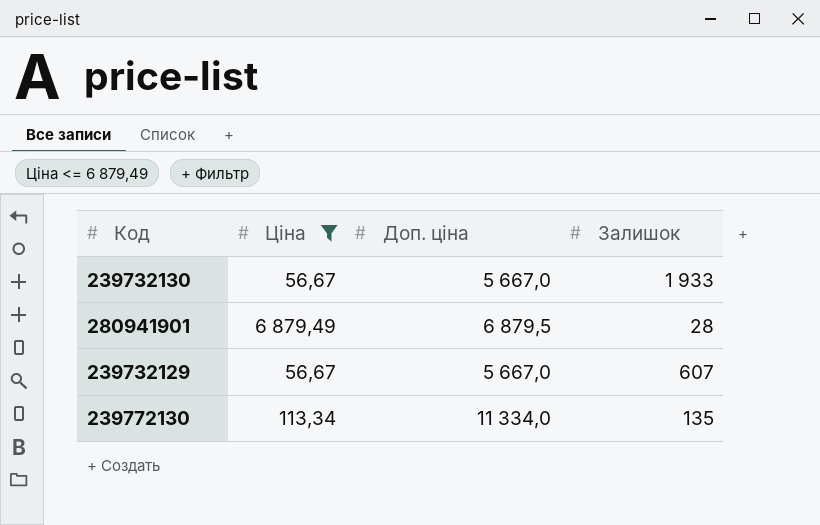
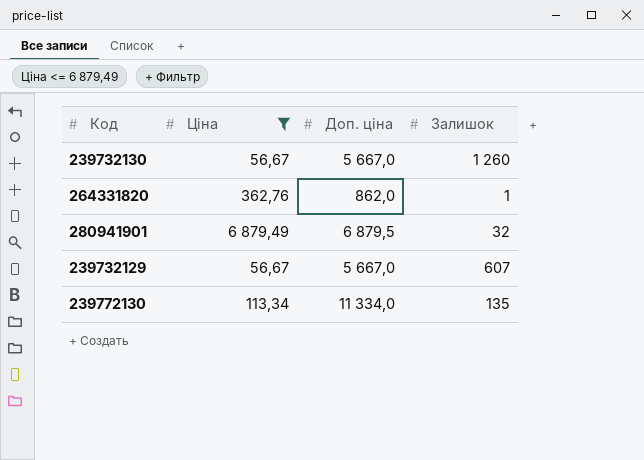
239732130 | Залишок: 1 933 -> 1 260
row 264331820: none -> 362,76 | 862,0 | 1
280941901 | Залишок: 28 -> 32

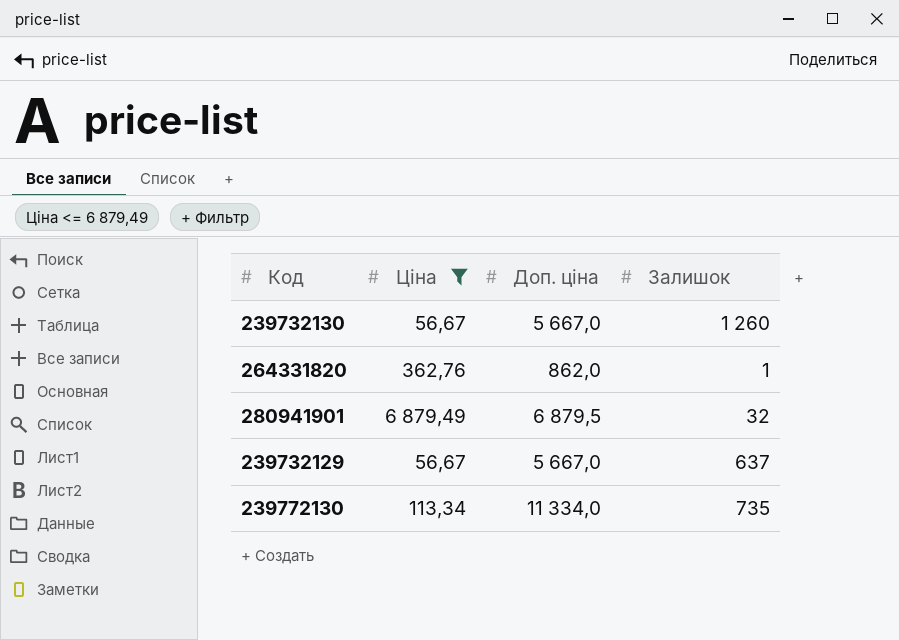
239732129 | Залишок: 607 -> 637
239772130 | Залишок: 135 -> 735

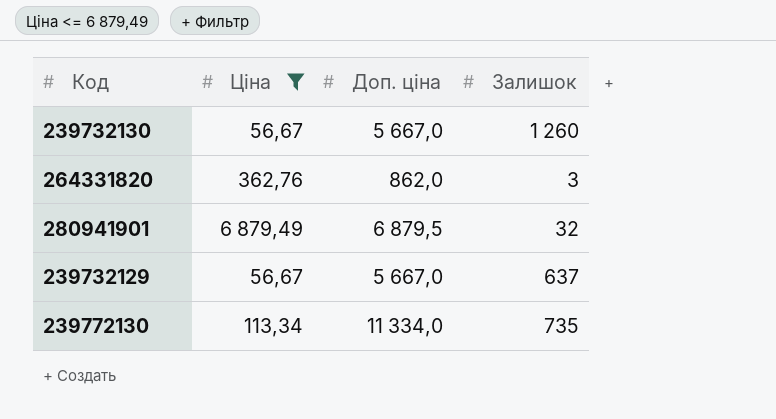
264331820 | Залишок: 1 -> 3

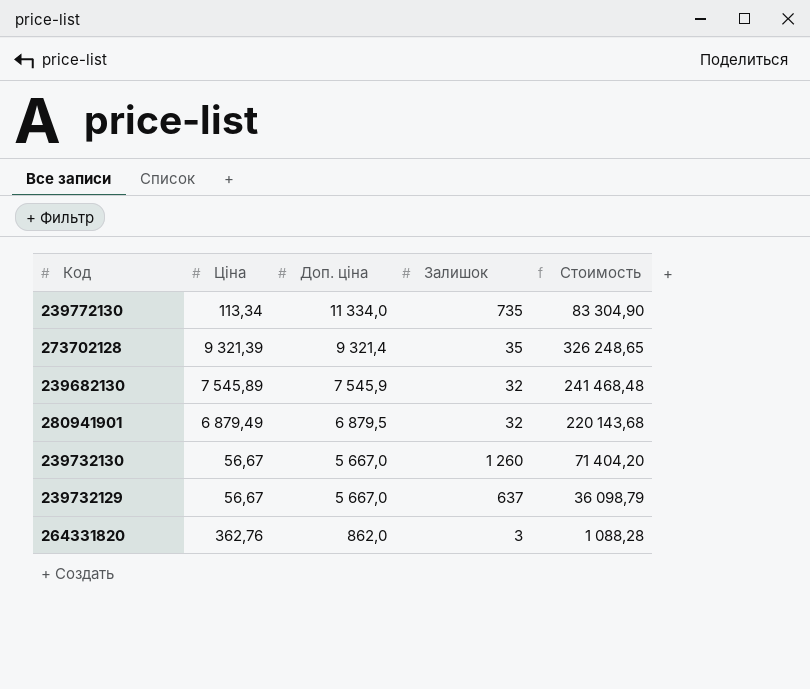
filter: Ціна <= 6 879,49 -> none
row order: none -> Доп. ціна descending
column Стоимость | formula: none -> [Ціна] * [Залишок]

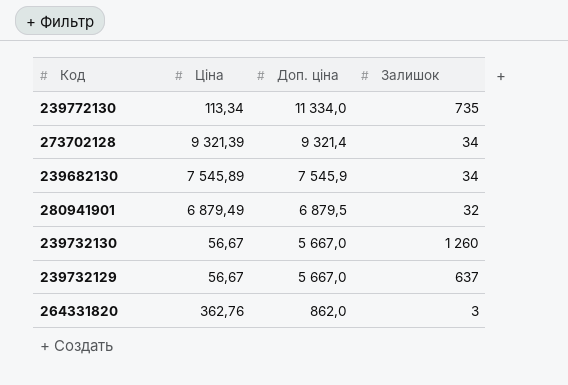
column Стоимость | formula: [Ціна] * [Залишок] -> none
273702128 | Залишок: 35 -> 34
239682130 | Залишок: 32 -> 34

